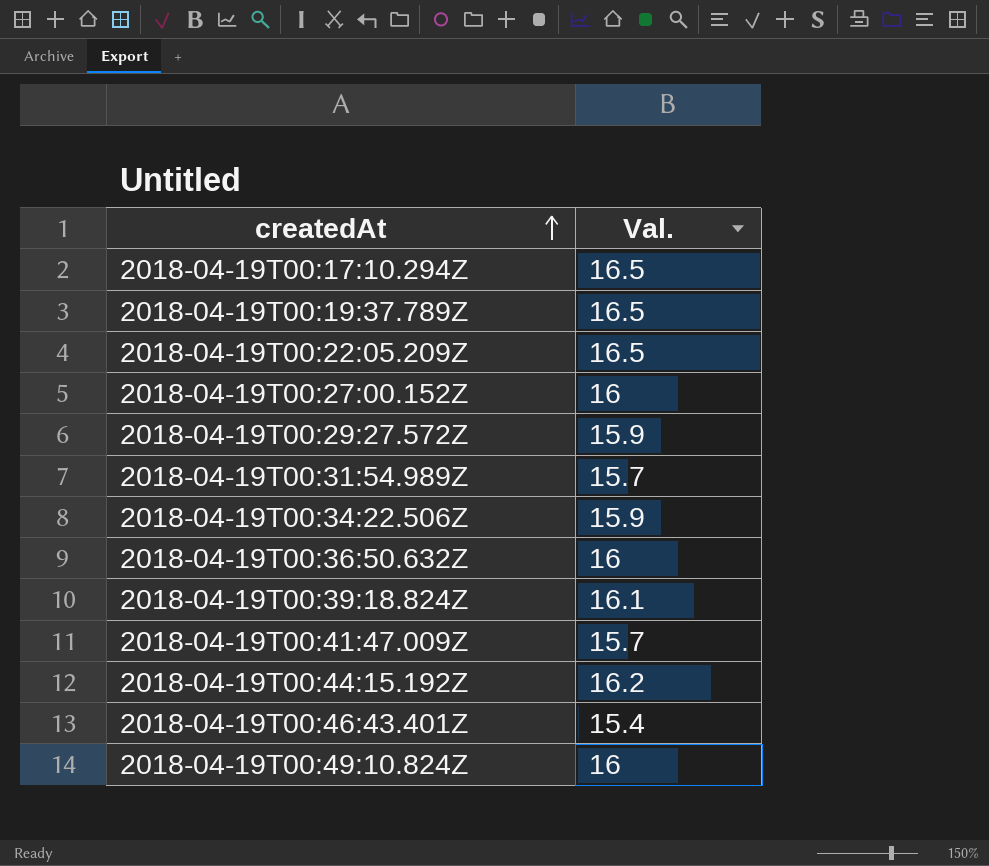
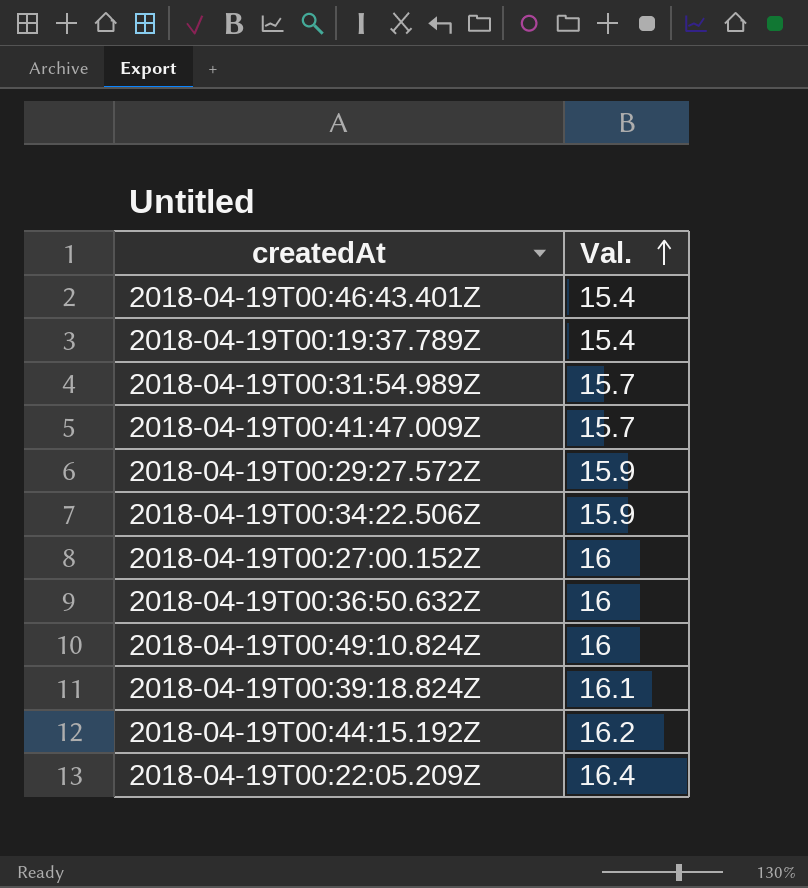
row order: createdAt ascending -> Val. ascending
row 2018-04-19T00:17:10.294Z: 16.5 -> none
2018-04-19T00:19:37.789Z | Val.: 16.5 -> 15.4
2018-04-19T00:22:05.209Z | Val.: 16.5 -> 16.4

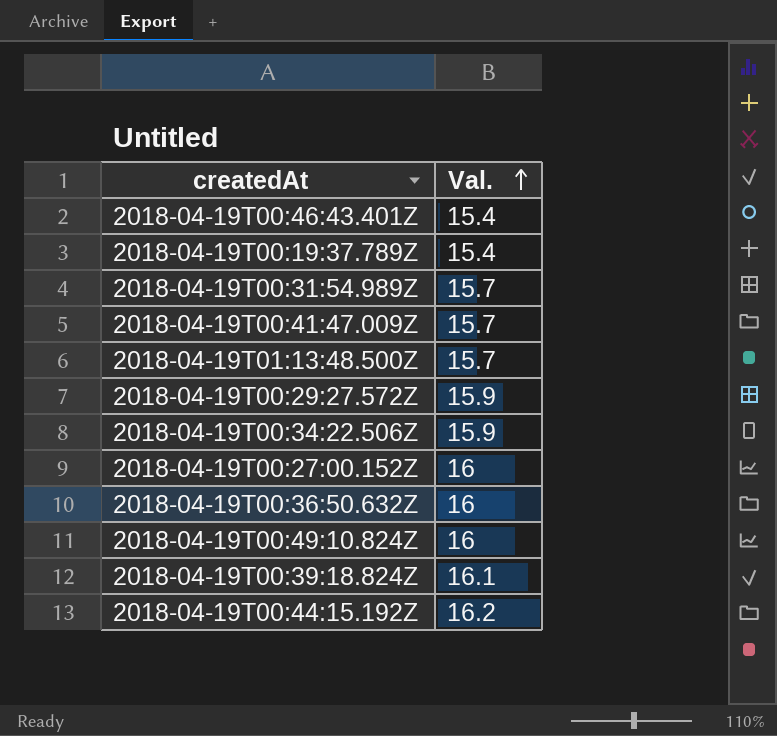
row 2018-04-19T00:22:05.209Z: 16.4 -> none
row 2018-04-19T01:13:48.500Z: none -> 15.7

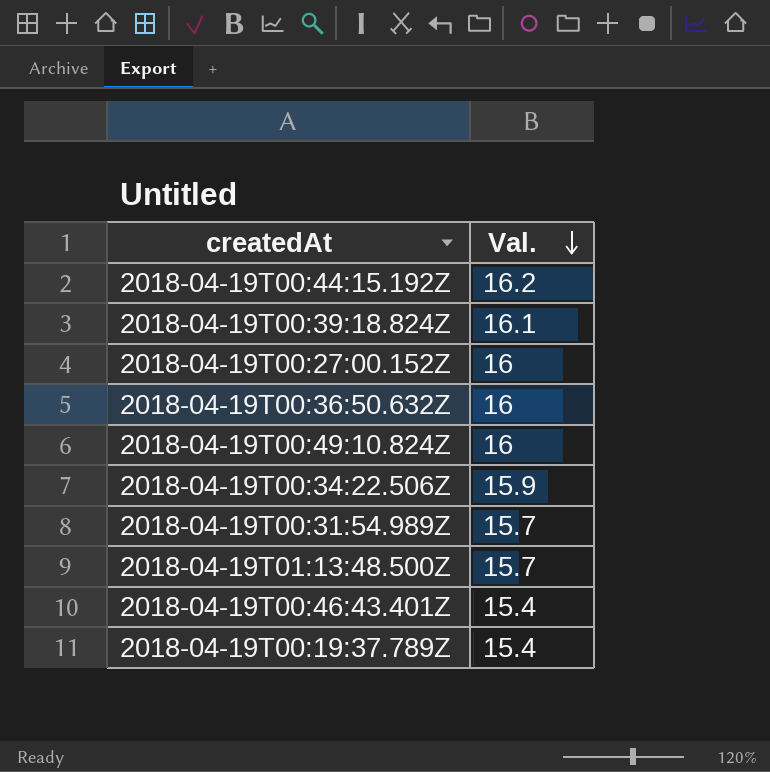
row order: Val. ascending -> Val. descending
row 2018-04-19T00:41:47.009Z: 15.7 -> none
row 2018-04-19T00:29:27.572Z: 15.9 -> none

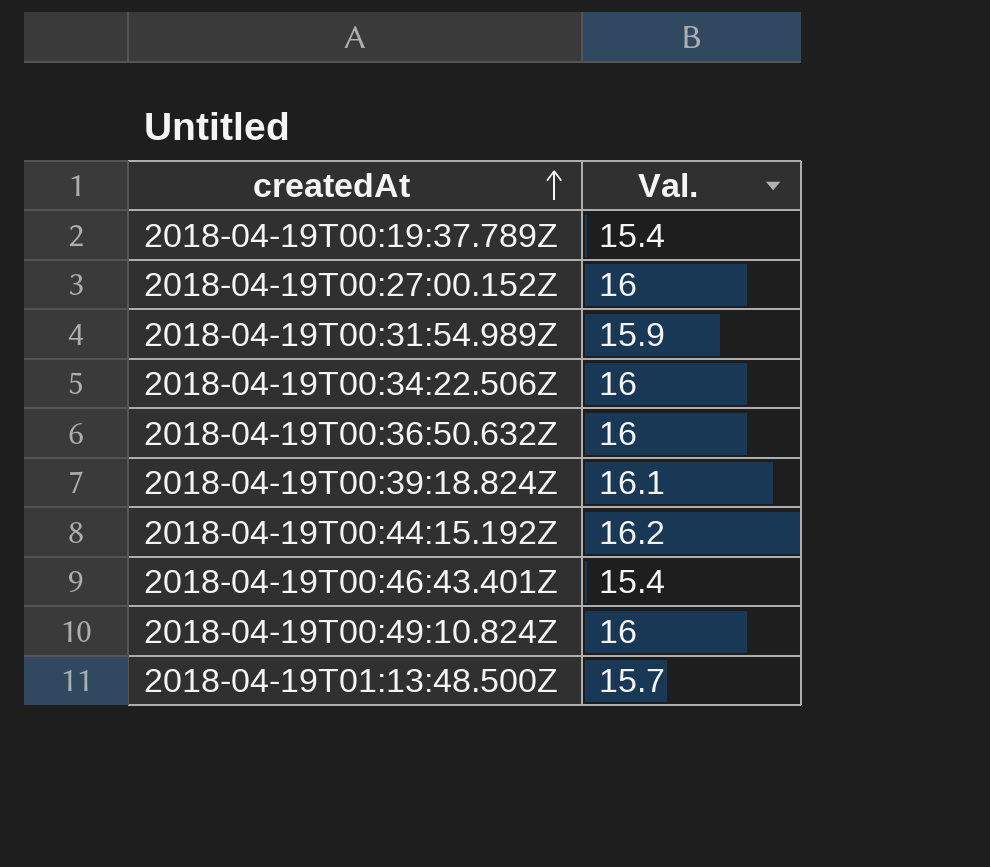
row order: Val. descending -> createdAt ascending
2018-04-19T00:31:54.989Z | Val.: 15.7 -> 15.9
2018-04-19T00:34:22.506Z | Val.: 15.9 -> 16

